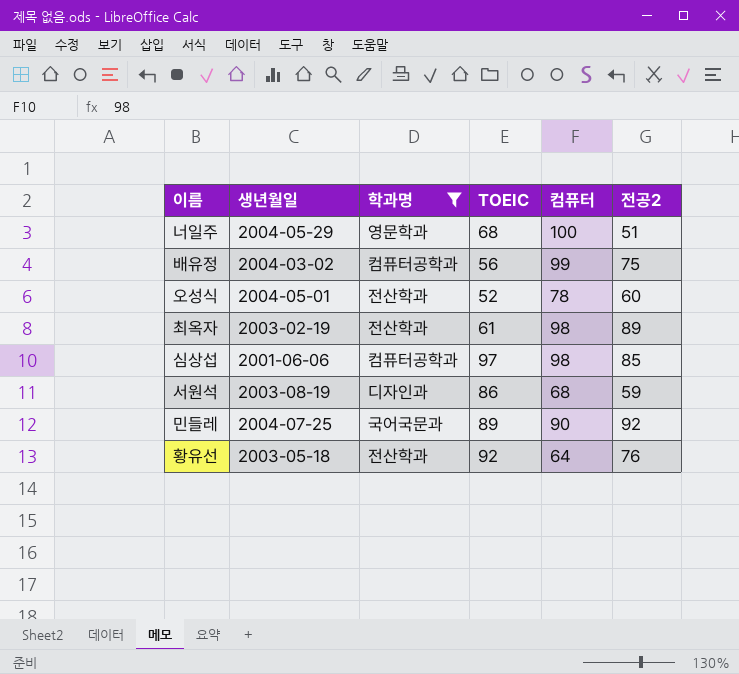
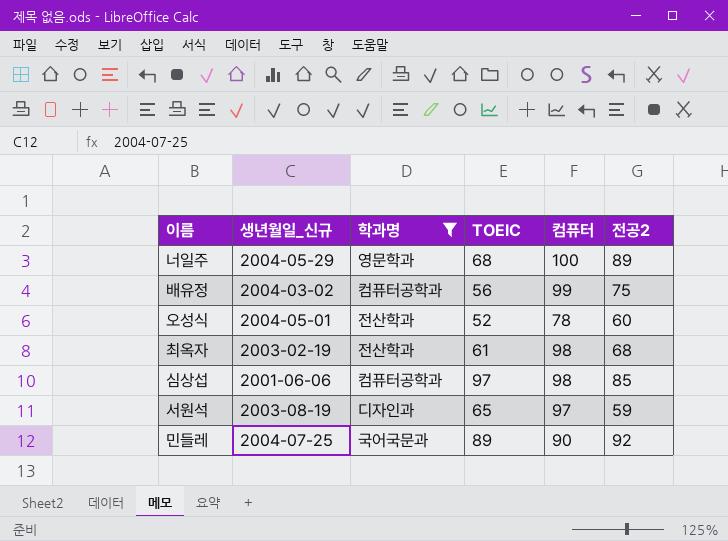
column name: 생년월일 -> 생년월일_신규
row 황유선: 2003-05-18 | 전산학과 | 92 | 64 | 76 -> none
너일주 | 전공2: 51 -> 89
최옥자 | 전공2: 89 -> 68
서원석 | TOEIC: 86 -> 65
서원석 | 컴퓨터: 68 -> 97

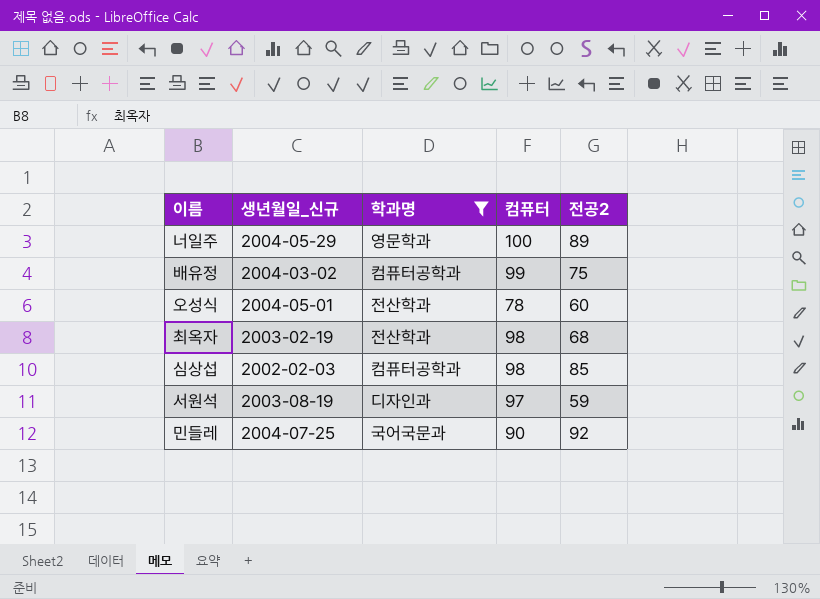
column TOEIC | position: 4 -> none
심상섭 | 생년월일_신규: 2001-06-06 -> 2002-02-03

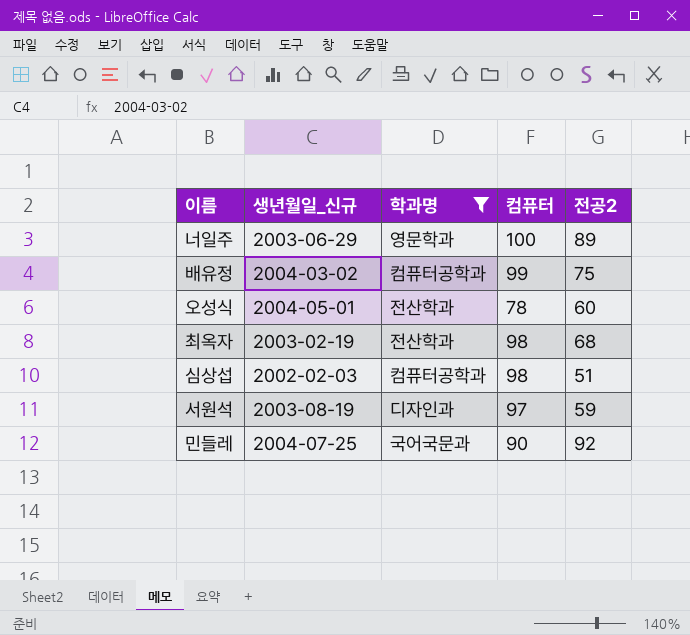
너일주 | 생년월일_신규: 2004-05-29 -> 2003-06-29
심상섭 | 전공2: 85 -> 51

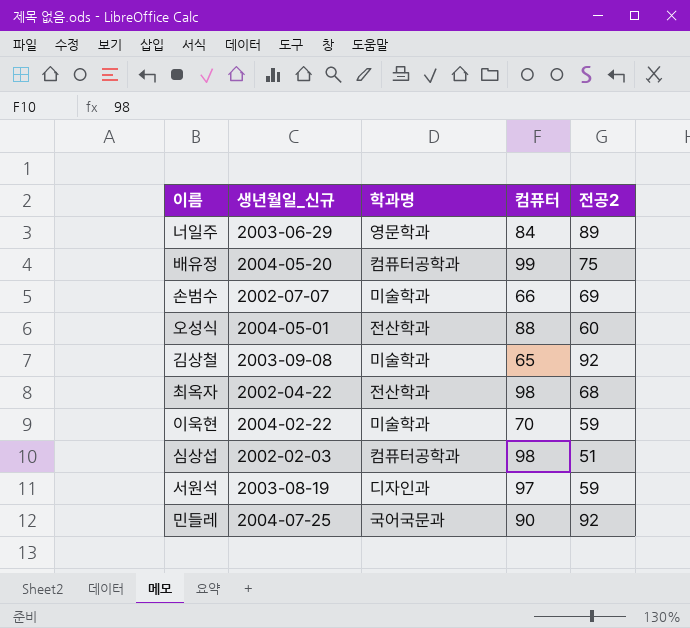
filter: 학과명 != 미술학과 -> none
너일주 | 컴퓨터: 100 -> 84
배유정 | 생년월일_신규: 2004-03-02 -> 2004-05-20
오성식 | 컴퓨터: 78 -> 88
최옥자 | 생년월일_신규: 2003-02-19 -> 2002-04-22

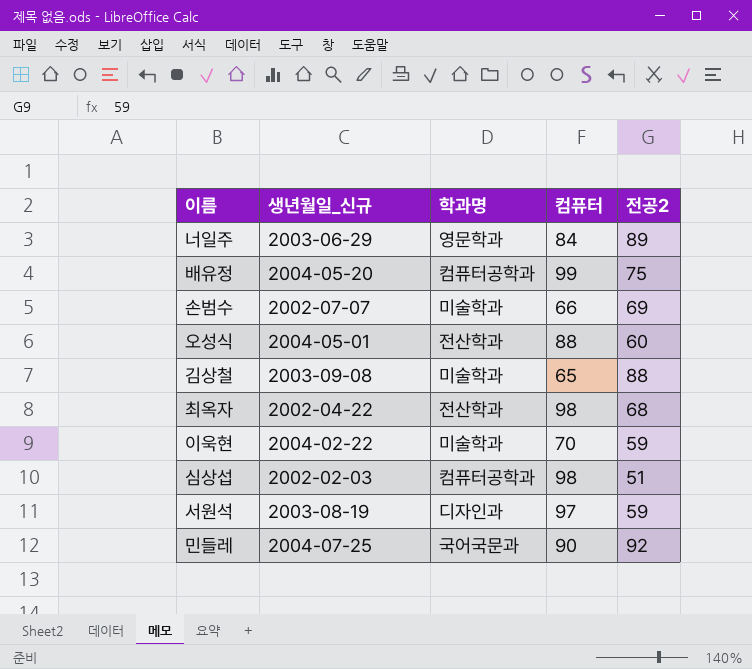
김상철 | 전공2: 92 -> 88

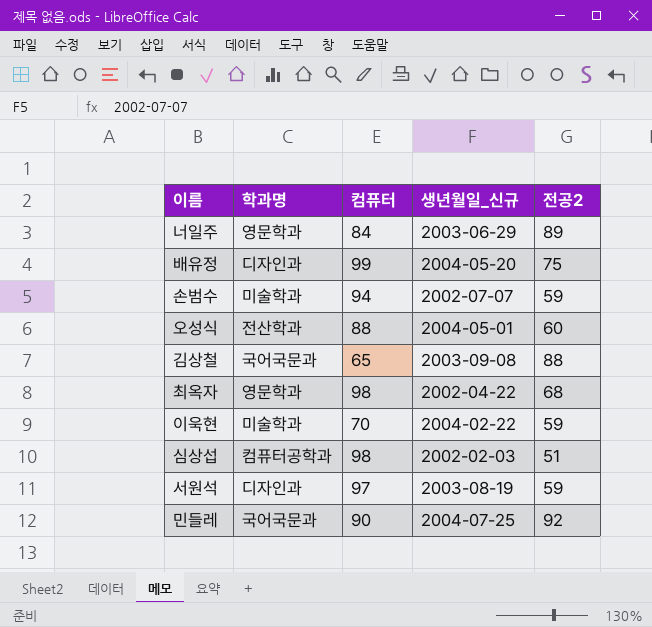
column 생년월일_신규 | position: 2 -> 4
배유정 | 학과명: 컴퓨터공학과 -> 디자인과
손범수 | 컴퓨터: 66 -> 94
손범수 | 전공2: 69 -> 59
김상철 | 학과명: 미술학과 -> 국어국문과
최옥자 | 학과명: 전산학과 -> 영문학과

